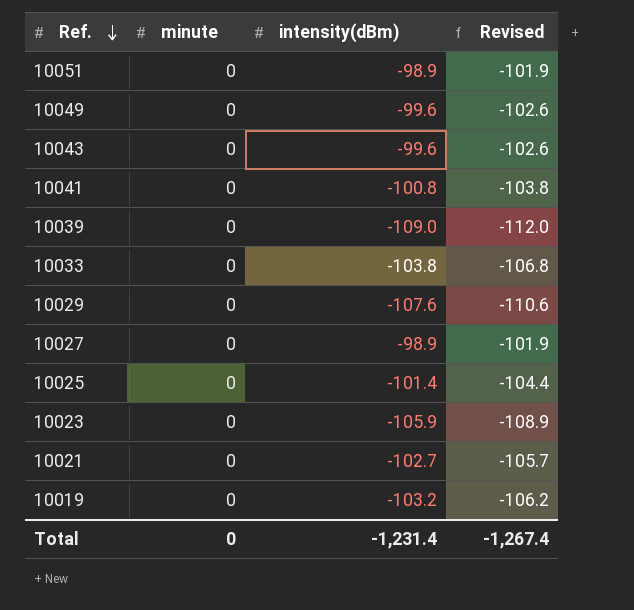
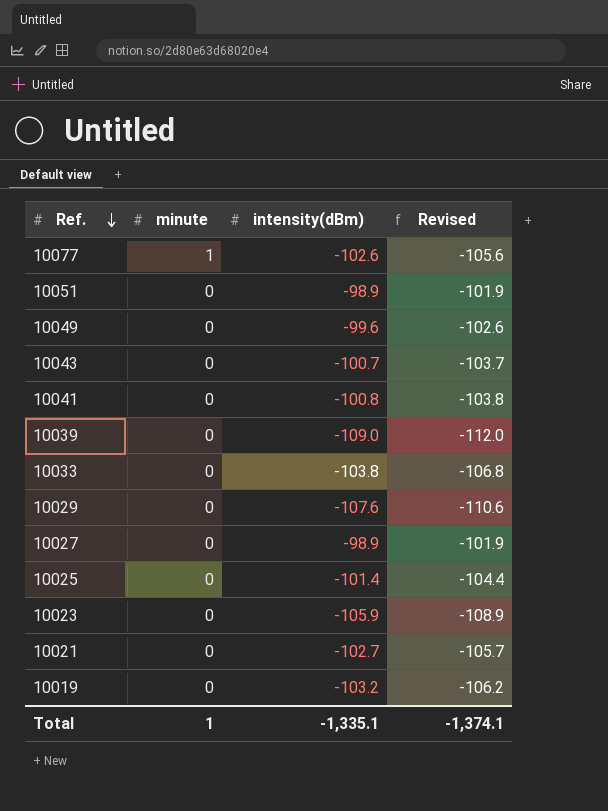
row 10077: none -> 1 | -102.6 | -105.6
10043 | intensity(dBm): -99.6 -> -100.7
10043 | Revised: -102.6 -> -103.7
Total | minute: 0 -> 1
Total | intensity(dBm): -1,231.4 -> -1,335.1
Total | Revised: -1,267.4 -> -1,374.1

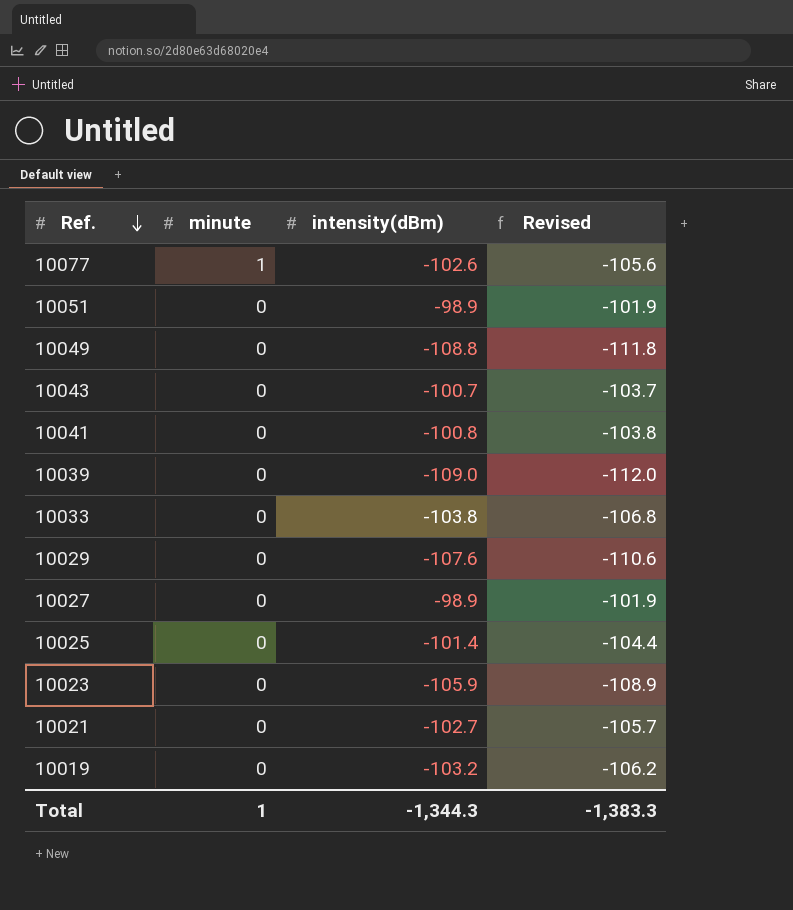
10049 | intensity(dBm): -99.6 -> -108.8
10049 | Revised: -102.6 -> -111.8
Total | intensity(dBm): -1,335.1 -> -1,344.3
Total | Revised: -1,374.1 -> -1,383.3

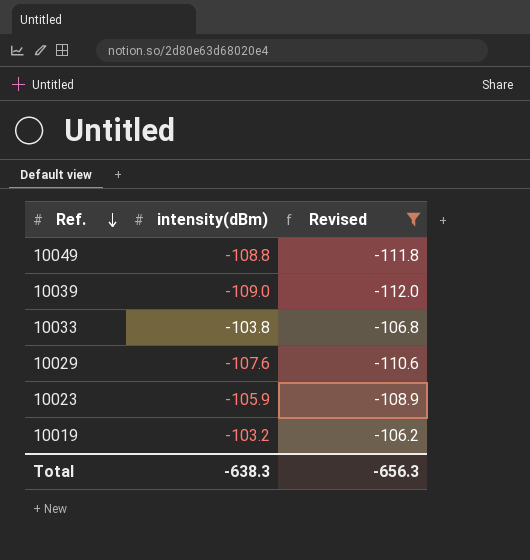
filter: none -> Revised <= -106.2
column minute | position: 2 -> none
Total | intensity(dBm): -1,344.3 -> -638.3
Total | Revised: -1,383.3 -> -656.3

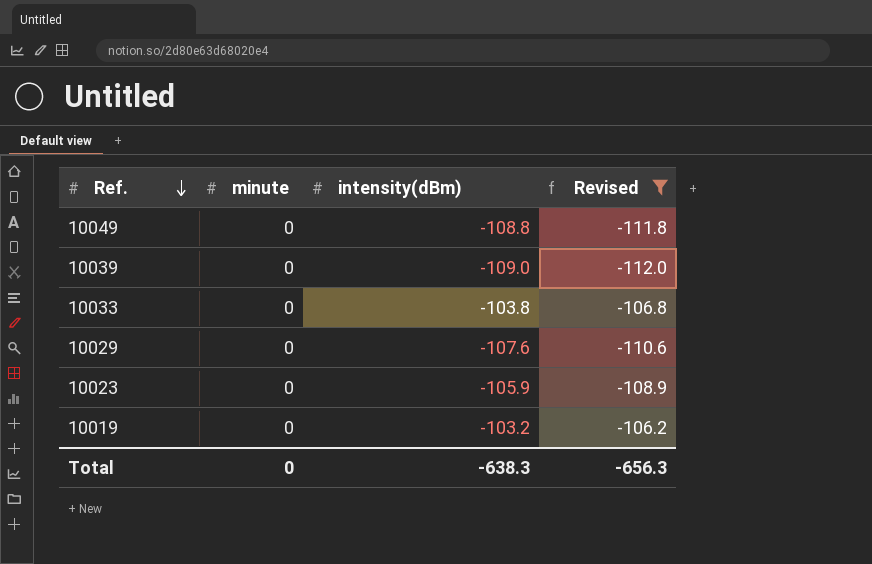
column minute | position: none -> 2

